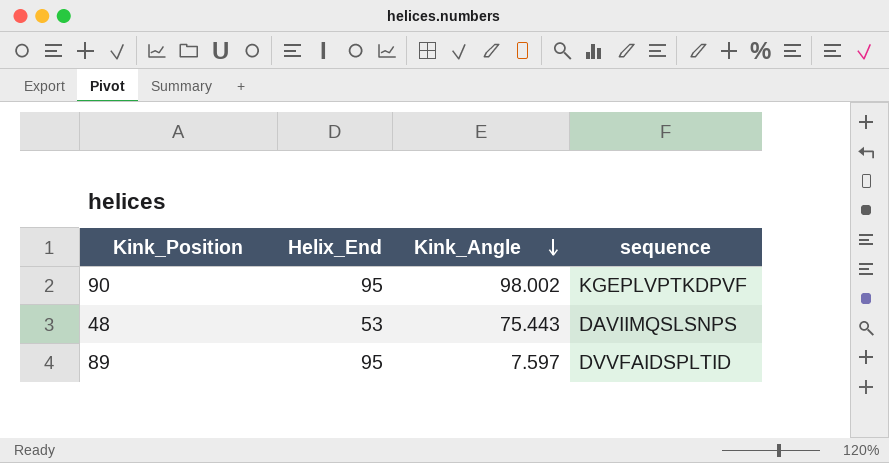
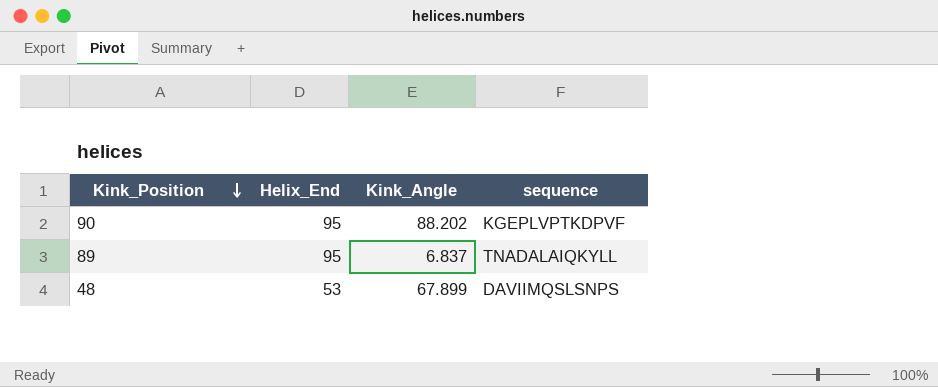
row order: Kink_Angle descending -> Kink_Position descending
90 | Kink_Angle: 98.002 -> 88.202
89 | Kink_Angle: 7.597 -> 6.837
89 | sequence: DVVFAIDSPLTID -> TNADALAIQKYLL
48 | Kink_Angle: 75.443 -> 67.899

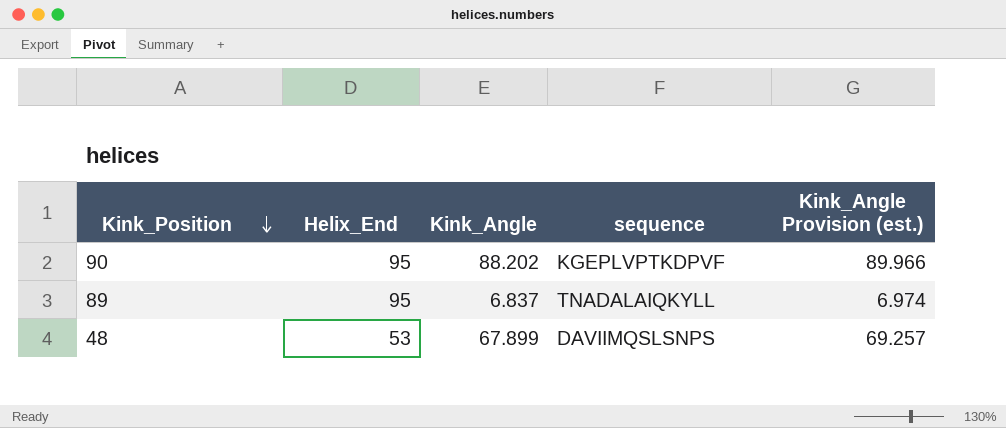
column Kink_Angle Provision (est.) | formula: none -> [Kink_Angle] * 1.02

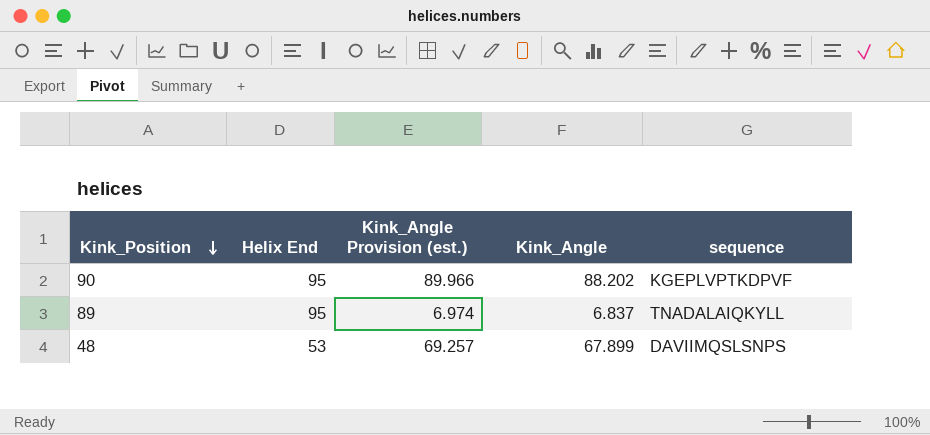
column name: Helix_End -> Helix End
column Kink_Angle Provision (est.) | position: 5 -> 3

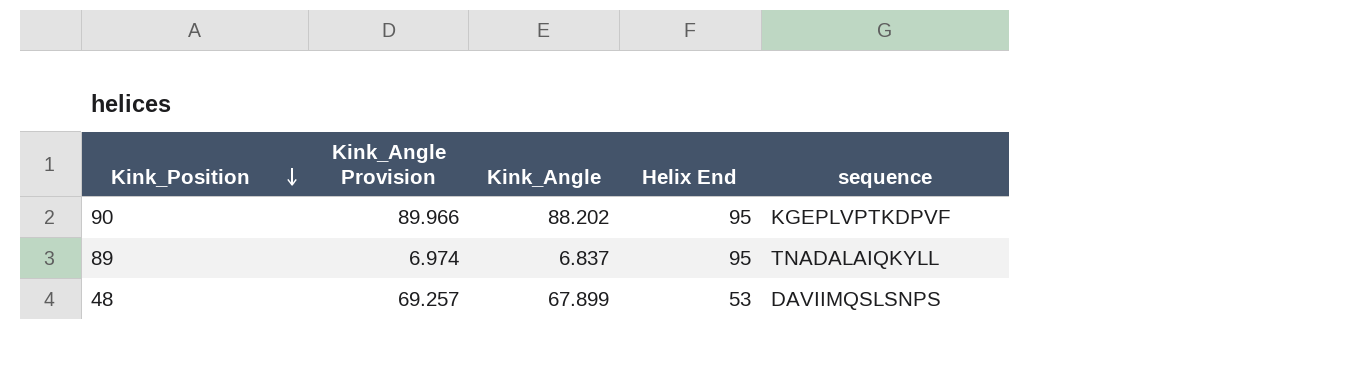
column name: Kink_Angle Provision (est.) -> Kink_Angle Provision
column Helix End | position: 2 -> 4

